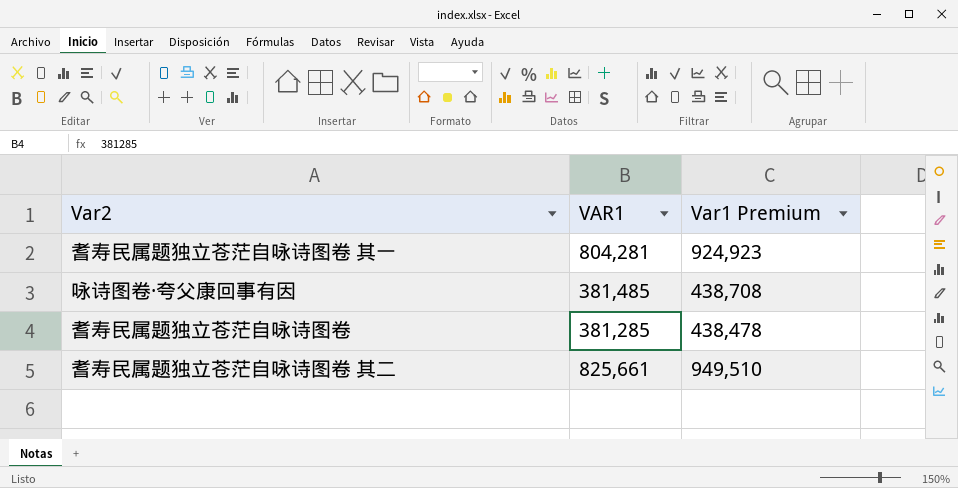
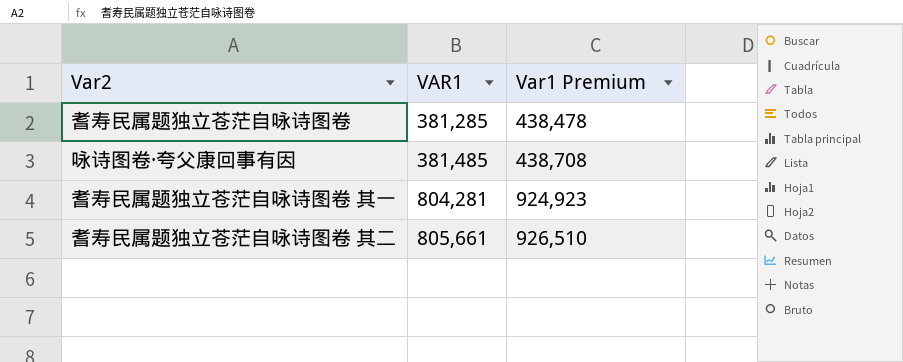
row order: none -> VAR1 ascending
耆寿民属题独立苍茫自咏诗图卷 其二 | VAR1: 825,661 -> 805,661
耆寿民属题独立苍茫自咏诗图卷 其二 | Var1 Premium: 949,510 -> 926,510

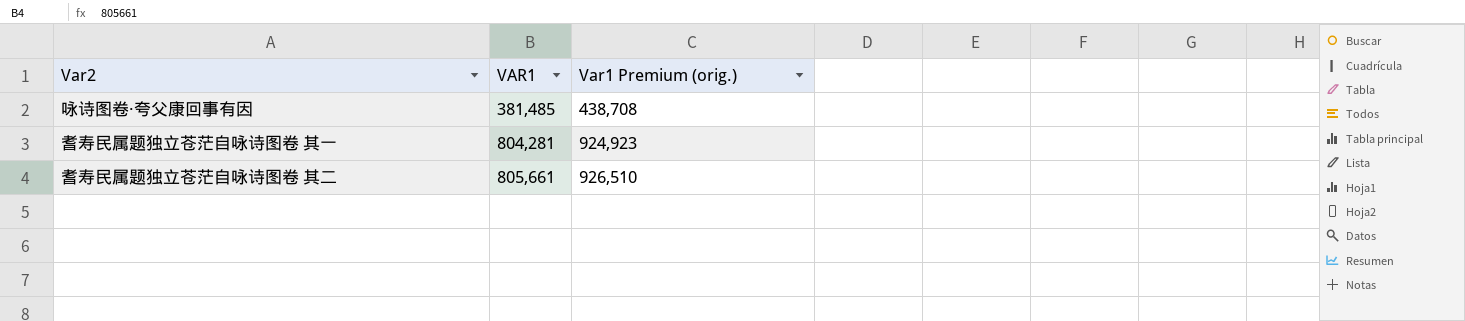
column name: Var1 Premium -> Var1 Premium (orig.)
row 耆寿民属题独立苍茫自咏诗图卷: 381,285 | 438,478 -> none

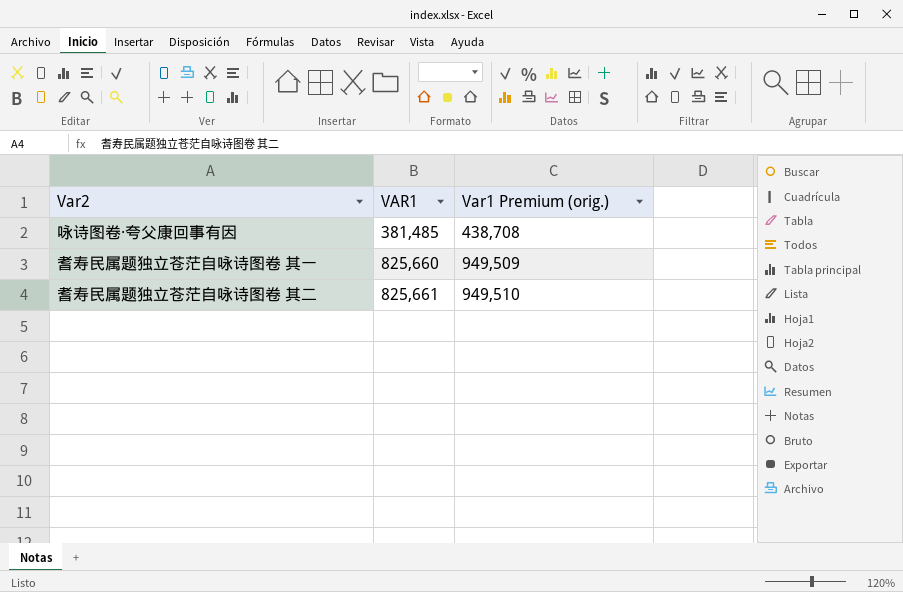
耆寿民属题独立苍茫自咏诗图卷 其一 | VAR1: 804,281 -> 825,660
耆寿民属题独立苍茫自咏诗图卷 其一 | Var1 Premium (orig.): 924,923 -> 949,509
耆寿民属题独立苍茫自咏诗图卷 其二 | VAR1: 805,661 -> 825,661
耆寿民属题独立苍茫自咏诗图卷 其二 | Var1 Premium (orig.): 926,510 -> 949,510

